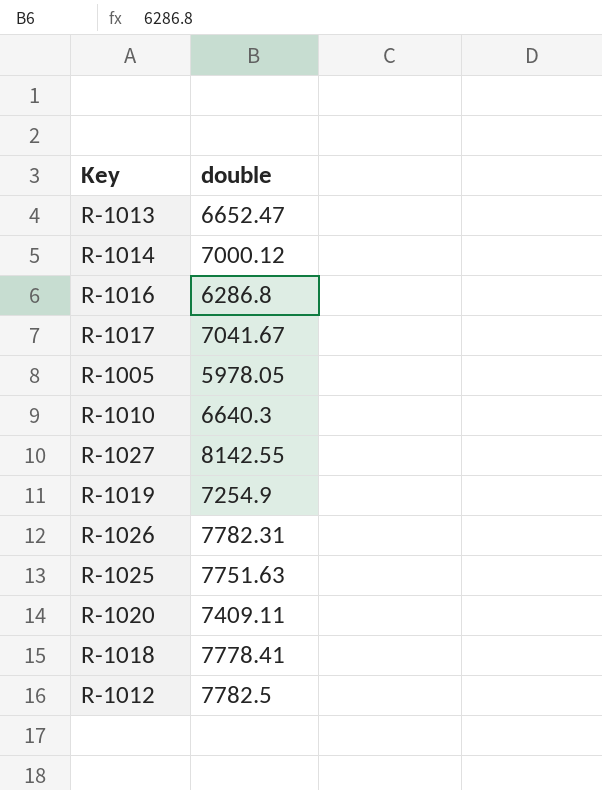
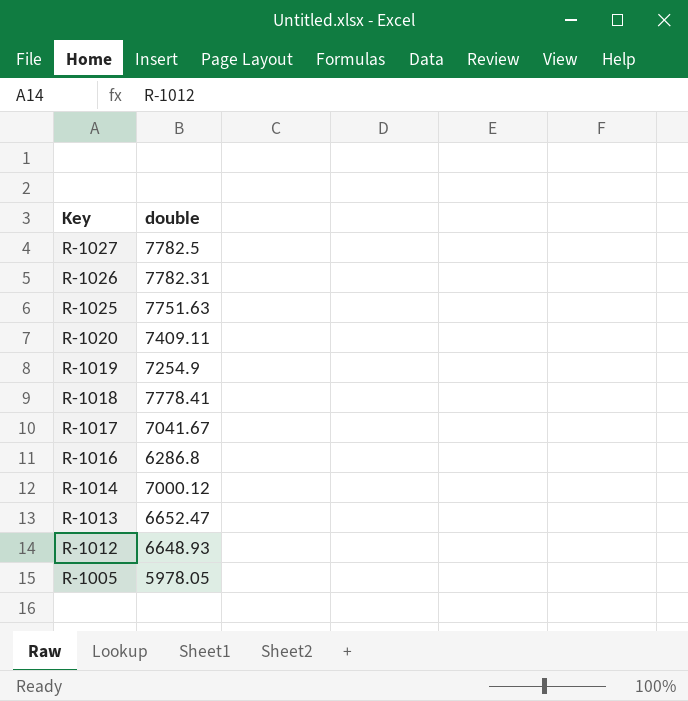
row order: none -> Key descending
row R-1010: 6640.3 -> none
R-1027 | double: 8142.55 -> 7782.5
R-1012 | double: 7782.5 -> 6648.93

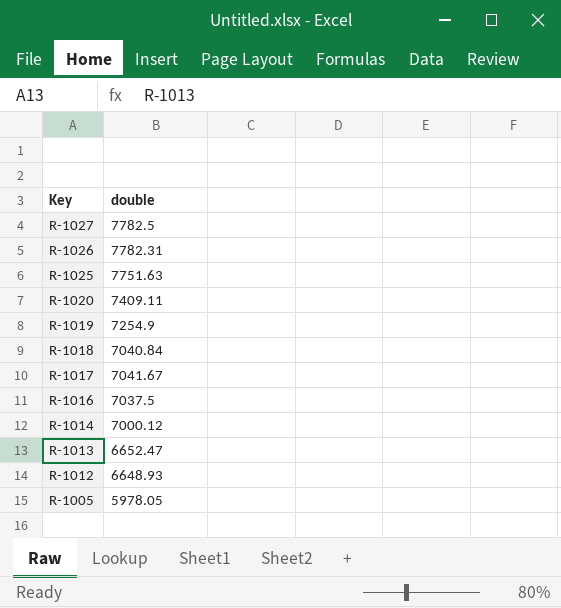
R-1018 | double: 7778.41 -> 7040.84
R-1016 | double: 6286.8 -> 7037.5

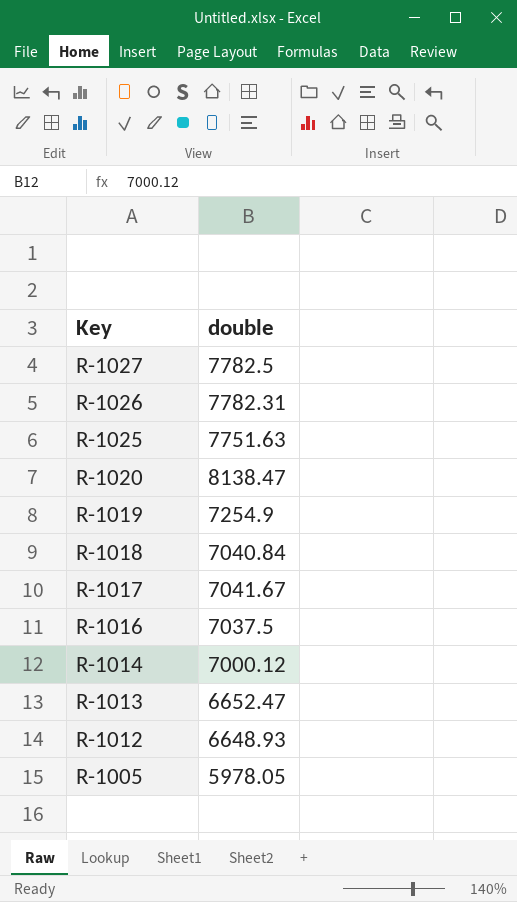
R-1020 | double: 7409.11 -> 8138.47

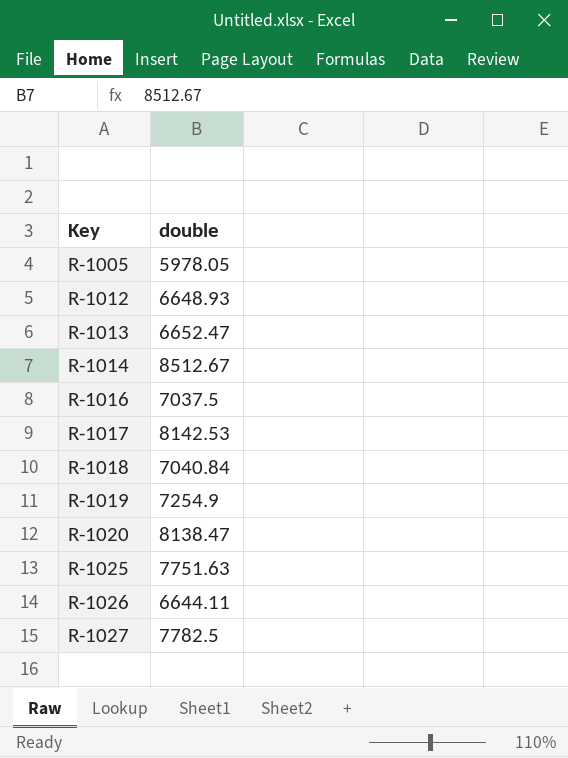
row order: Key descending -> Key ascending
R-1014 | double: 7000.12 -> 8512.67
R-1017 | double: 7041.67 -> 8142.53
R-1026 | double: 7782.31 -> 6644.11

